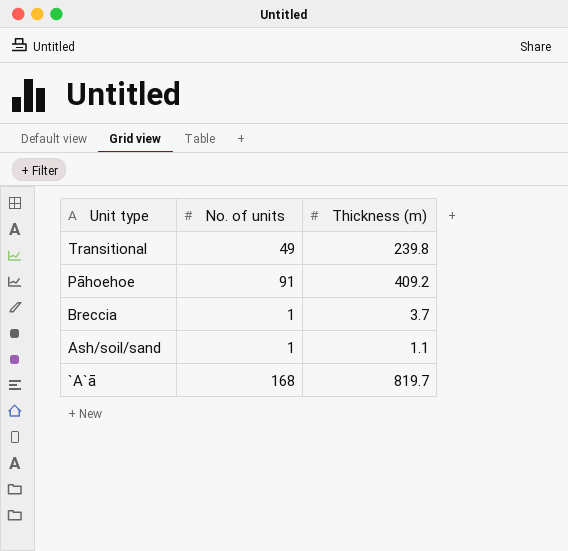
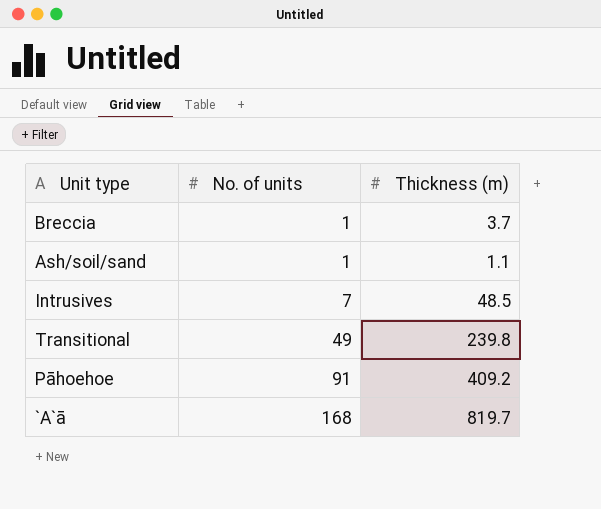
row order: Unit type descending -> No. of units ascending
row Intrusives: none -> 7 | 48.5

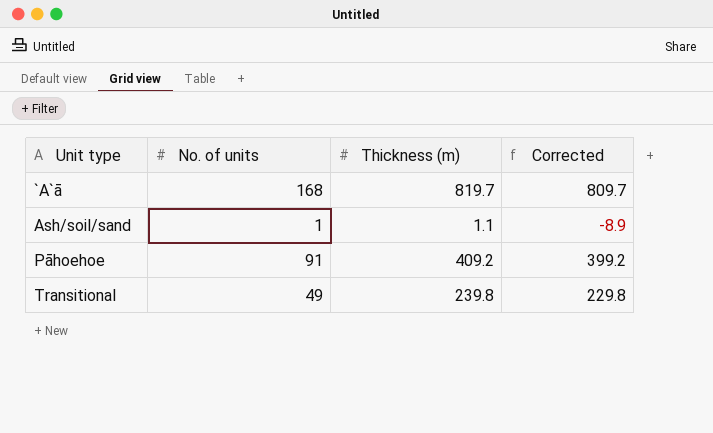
row order: No. of units ascending -> Unit type ascending
column Corrected | formula: none -> [Thickness (m)] - 10
row Breccia: 1 | 3.7 -> none
row Intrusives: 7 | 48.5 -> none

